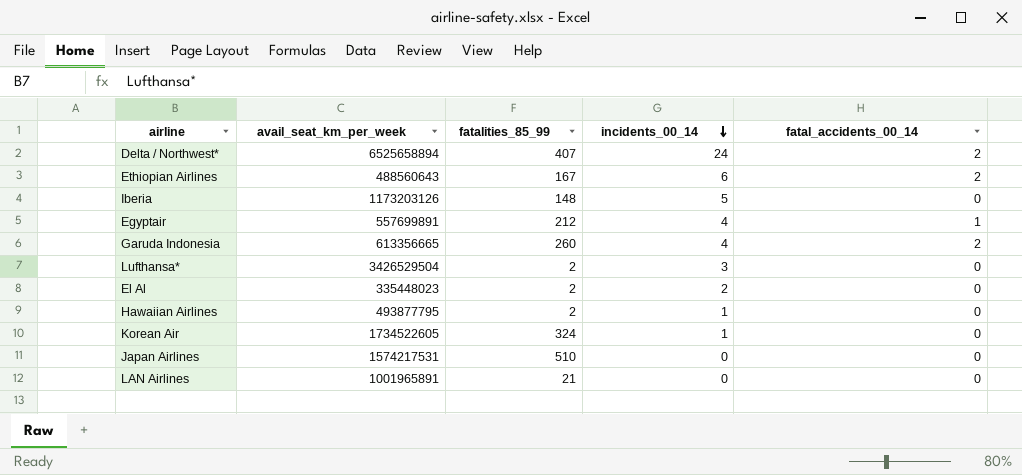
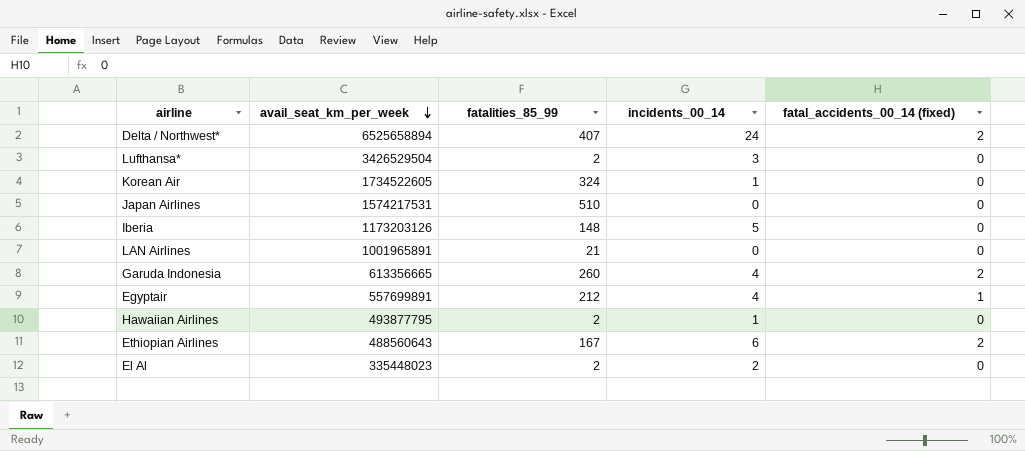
row order: incidents_00_14 descending -> avail_seat_km_per_week descending
column name: fatal_accidents_00_14 -> fatal_accidents_00_14 (fixed)

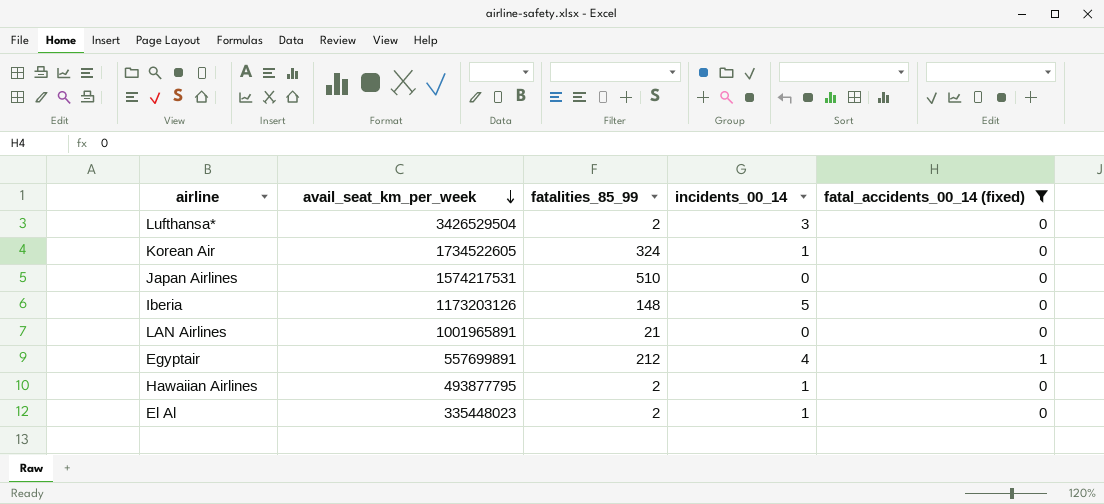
filter: none -> fatal_accidents_00_14 (fixed) != 2
El Al | incidents_00_14: 2 -> 1

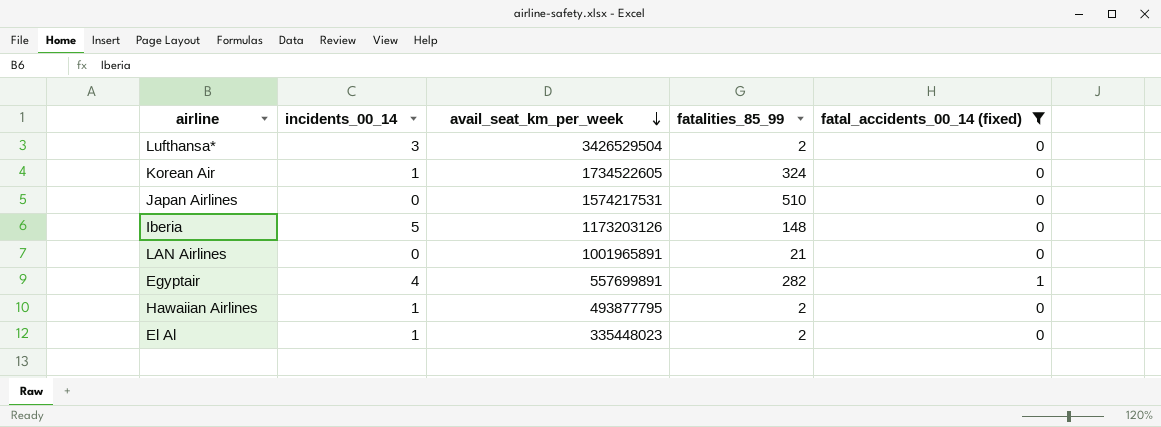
column incidents_00_14 | position: 4 -> 2
Egyptair | fatalities_85_99: 212 -> 282

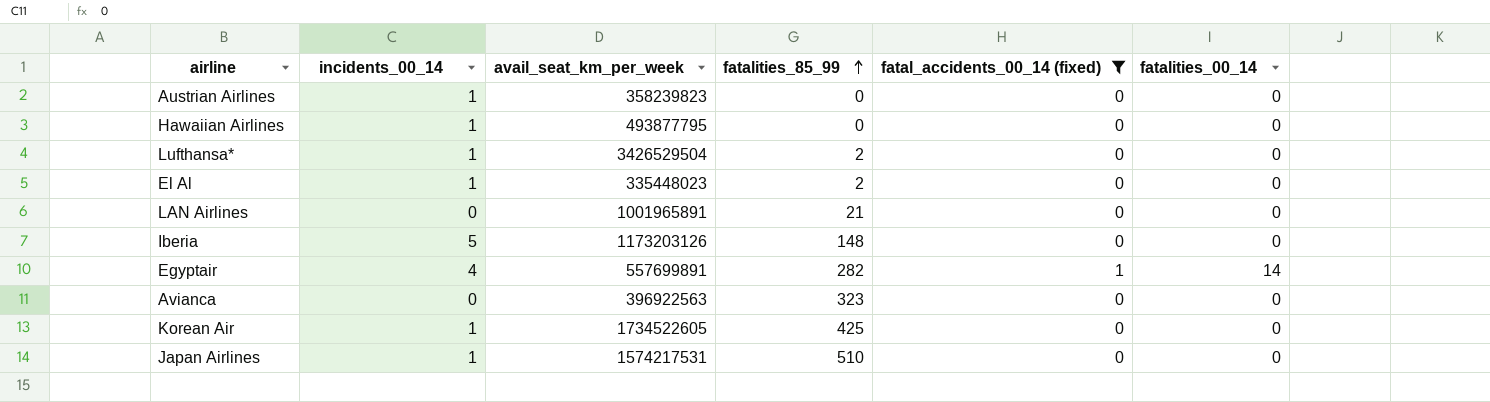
row order: avail_seat_km_per_week descending -> fatalities_85_99 ascending
column fatalities_00_14 | position: none -> 6
row Austrian Airlines: none -> 1 | 358239823 | 0 | 0 | 0
Hawaiian Airlines | fatalities_85_99: 2 -> 0
Lufthansa* | incidents_00_14: 3 -> 1
row Avianca: none -> 0 | 396922563 | 323 | 0 | 0
Korean Air | fatalities_85_99: 324 -> 425
Japan Airlines | incidents_00_14: 0 -> 1

